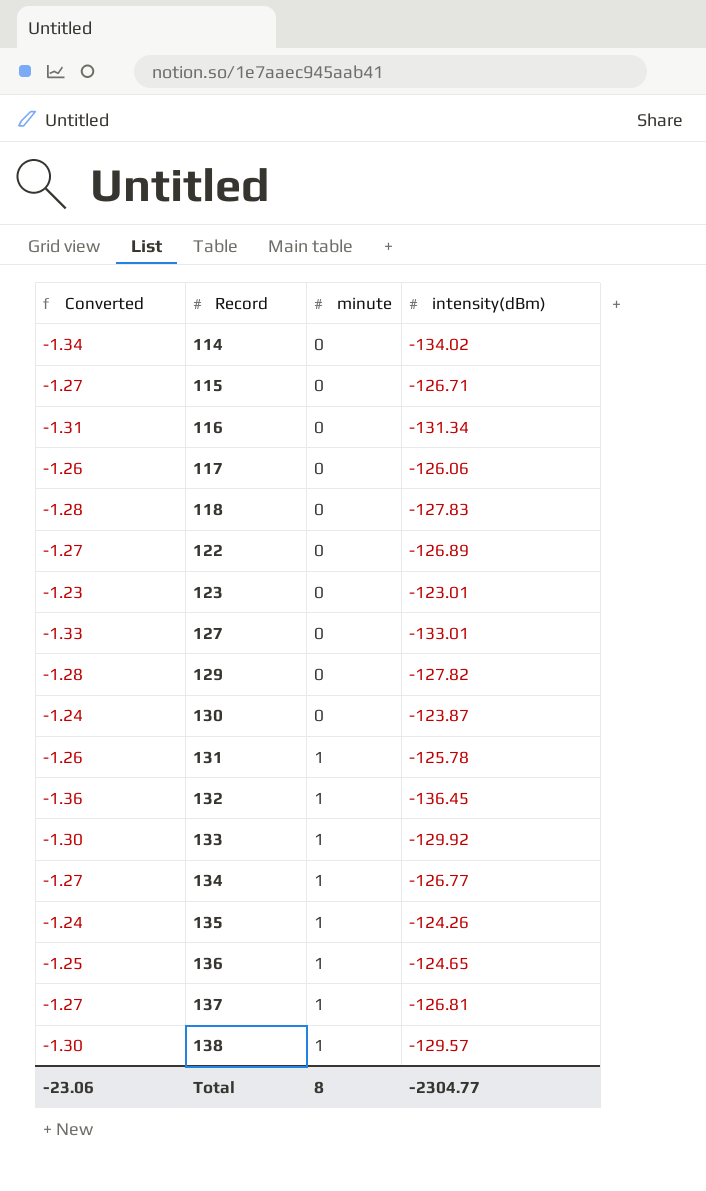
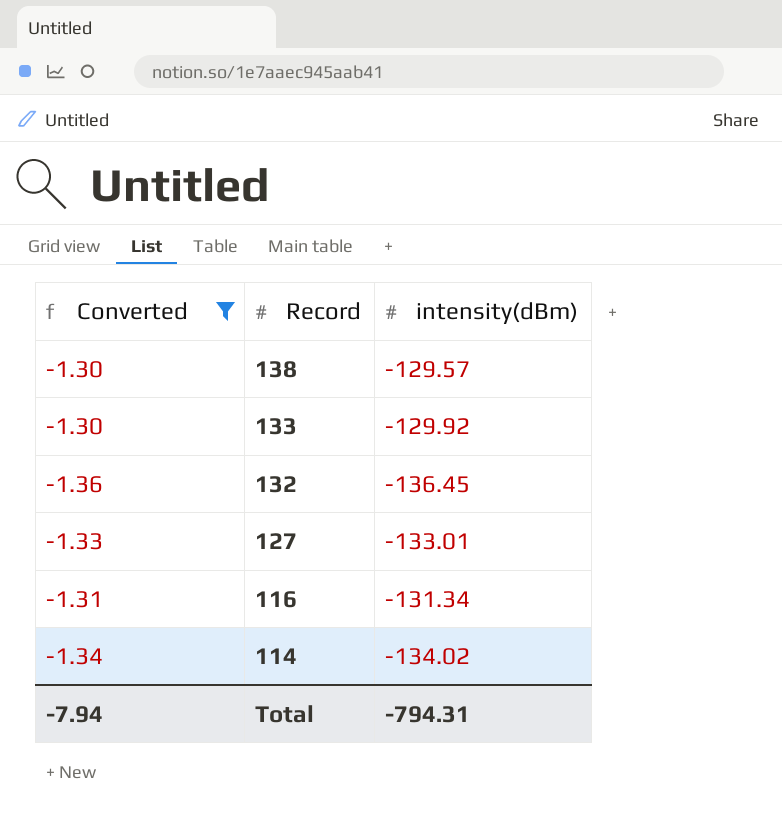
filter: none -> Converted <= -1.30
row order: Record ascending -> Record descending
column minute | position: 3 -> none
Total | Converted: -23.06 -> -7.94
Total | intensity(dBm): -2304.77 -> -794.31

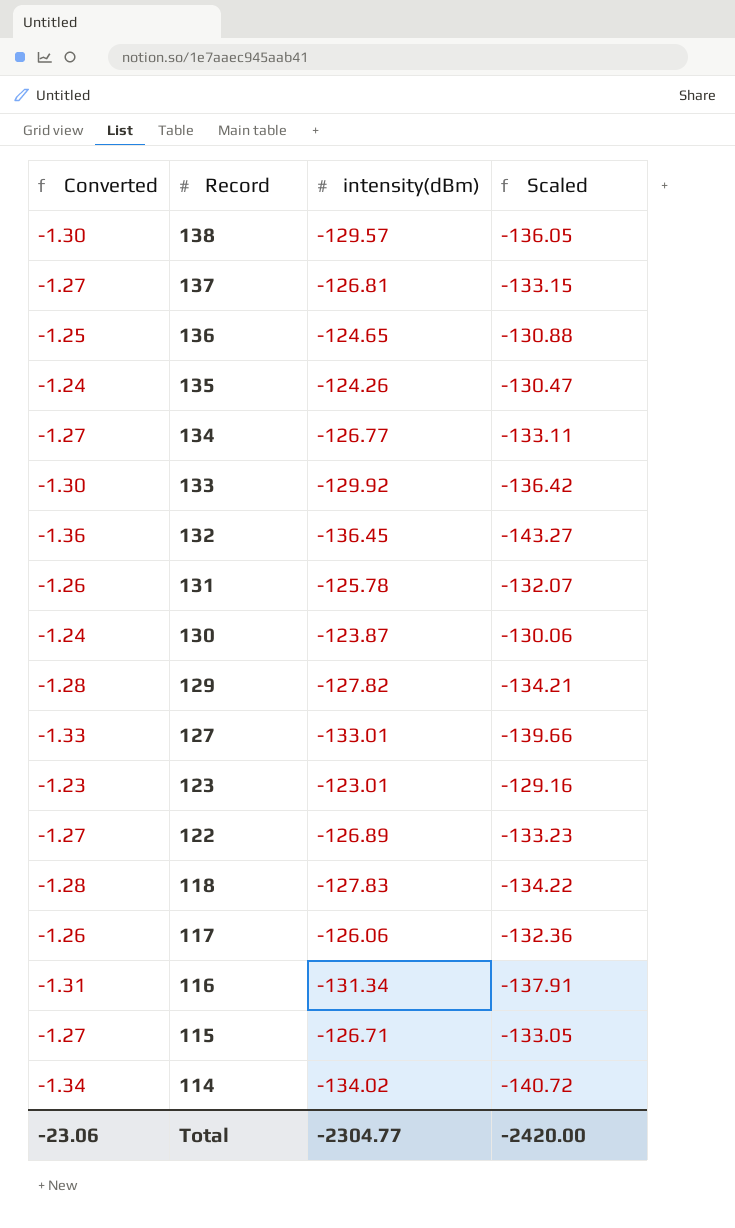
filter: Converted <= -1.30 -> none
column Scaled | formula: none -> [intensity(dBm)] * 1.05
Total | Converted: -7.94 -> -23.06
Total | intensity(dBm): -794.31 -> -2304.77

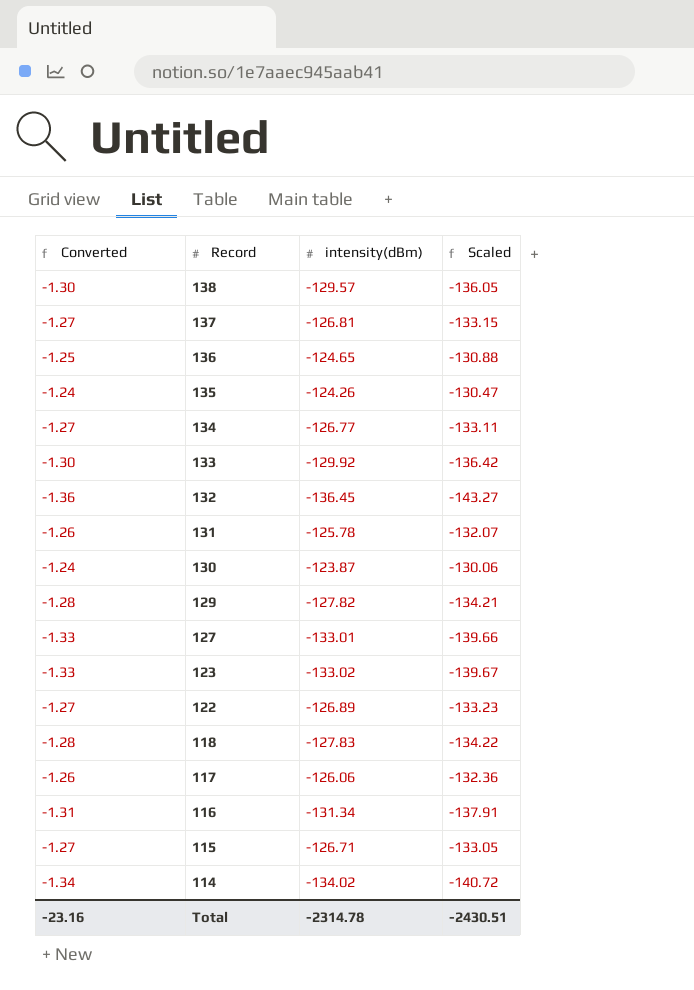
123 | Converted: -1.23 -> -1.33
123 | intensity(dBm): -123.01 -> -133.02
123 | Scaled: -129.16 -> -139.67
Total | Converted: -23.06 -> -23.16
Total | intensity(dBm): -2304.77 -> -2314.78
Total | Scaled: -2420.00 -> -2430.51

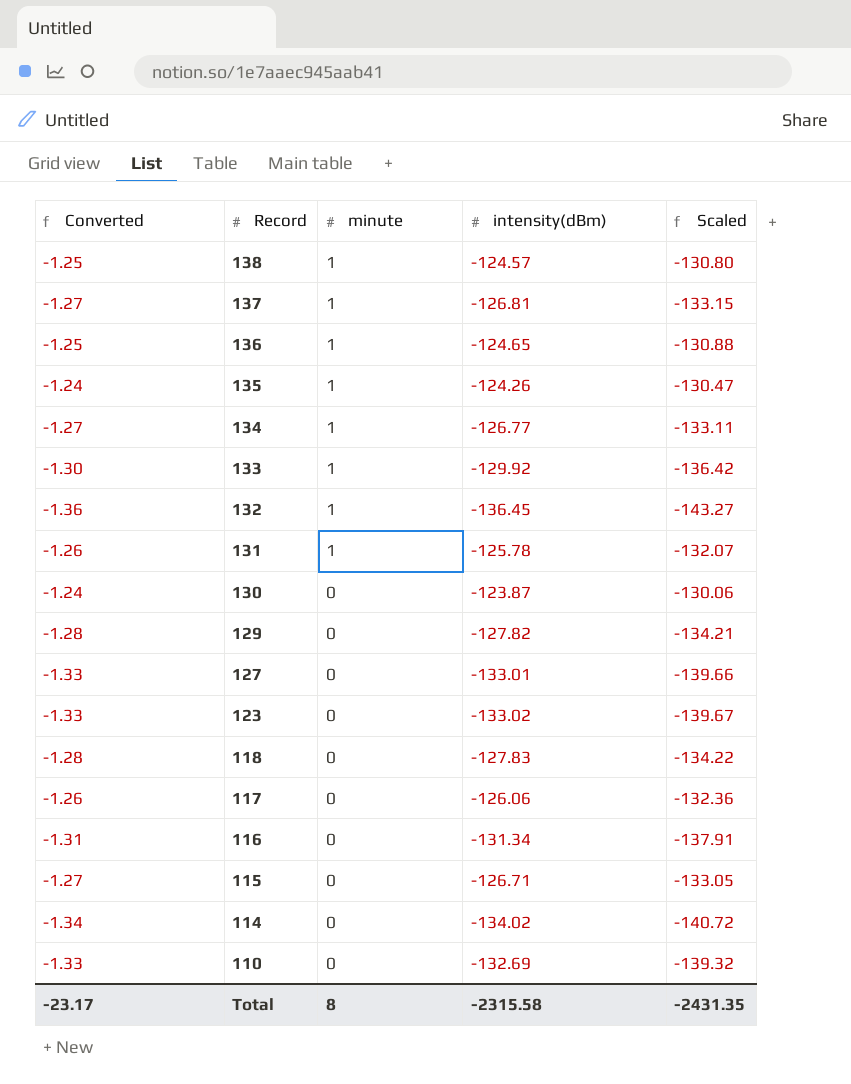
column minute | position: none -> 3
row 122: -1.27 | -126.89 | -133.23 -> none
138 | Converted: -1.30 -> -1.25
138 | intensity(dBm): -129.57 -> -124.57
138 | Scaled: -136.05 -> -130.80
row 110: none -> -1.33 | 0 | -132.69 | -139.32
Total | Converted: -23.16 -> -23.17
Total | intensity(dBm): -2314.78 -> -2315.58
Total | Scaled: -2430.51 -> -2431.35

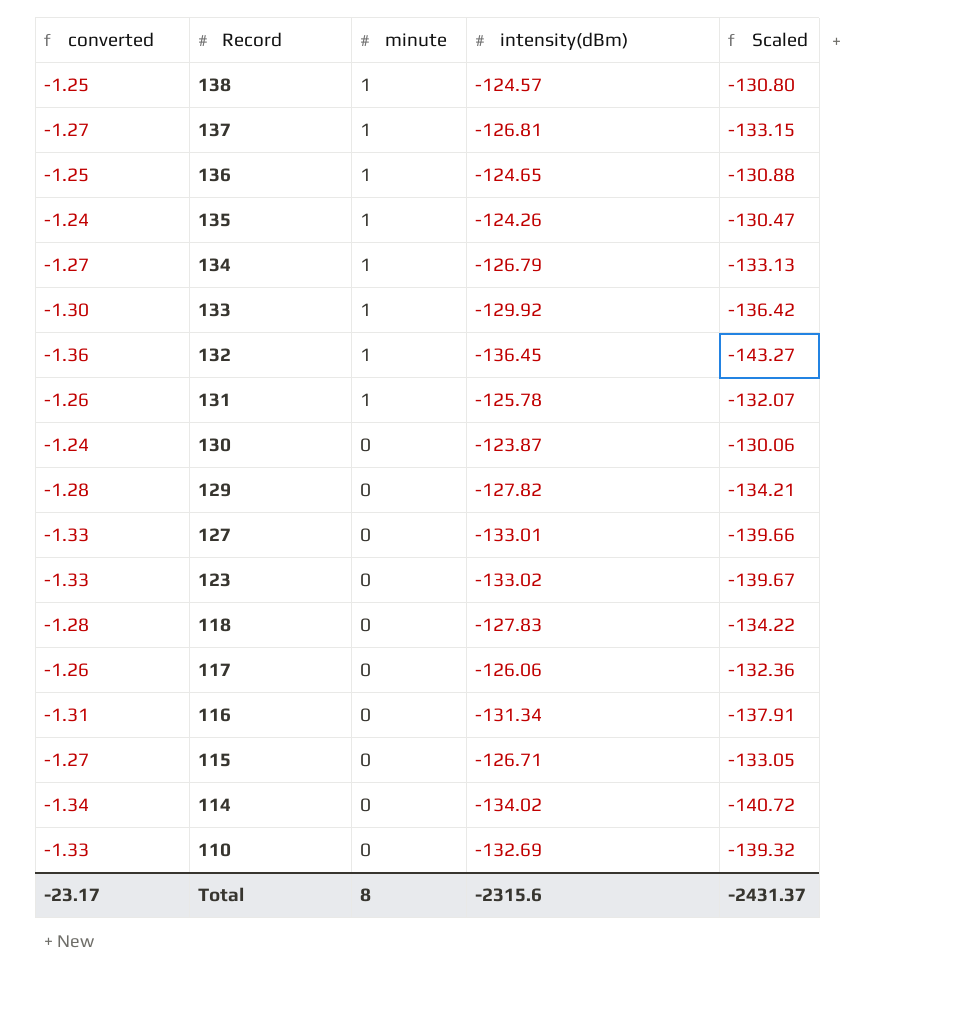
column name: Converted -> converted
134 | intensity(dBm): -126.77 -> -126.79
134 | Scaled: -133.11 -> -133.13
Total | intensity(dBm): -2315.58 -> -2315.6
Total | Scaled: -2431.35 -> -2431.37

